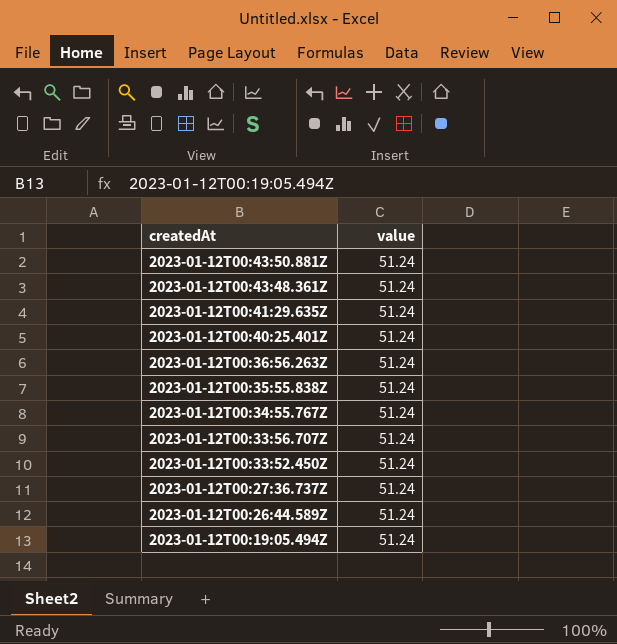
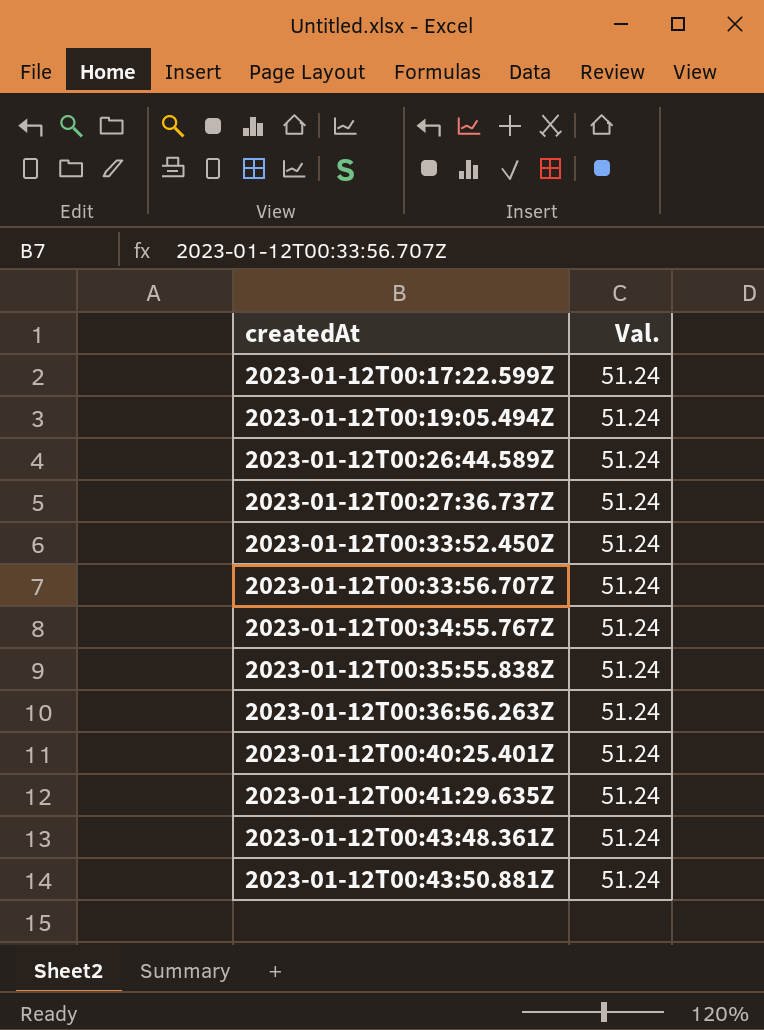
row order: createdAt descending -> createdAt ascending
column name: value -> Val.
row 2023-01-12T00:17:22.599Z: none -> 51.24

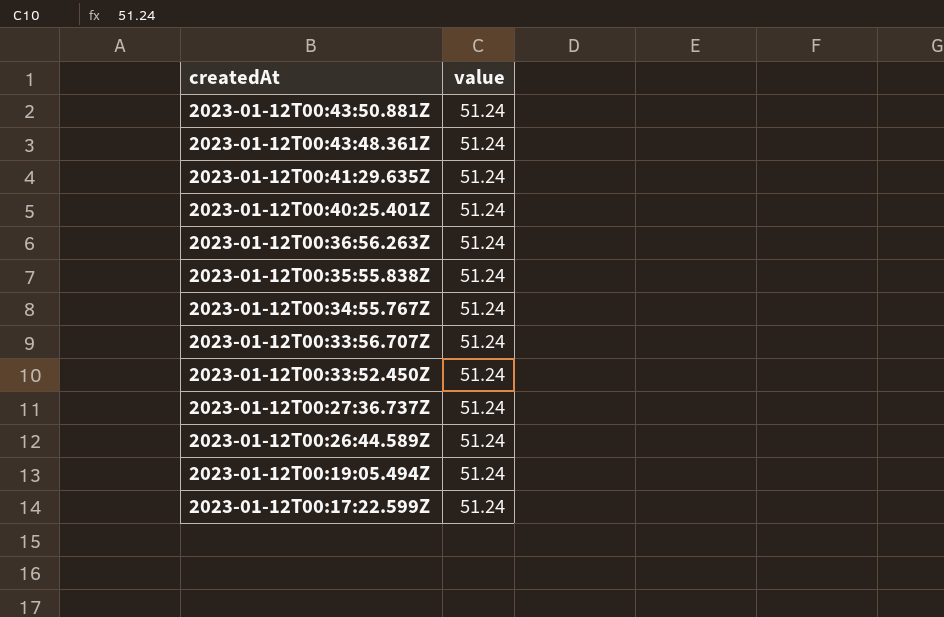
row order: createdAt ascending -> createdAt descending
column name: Val. -> value

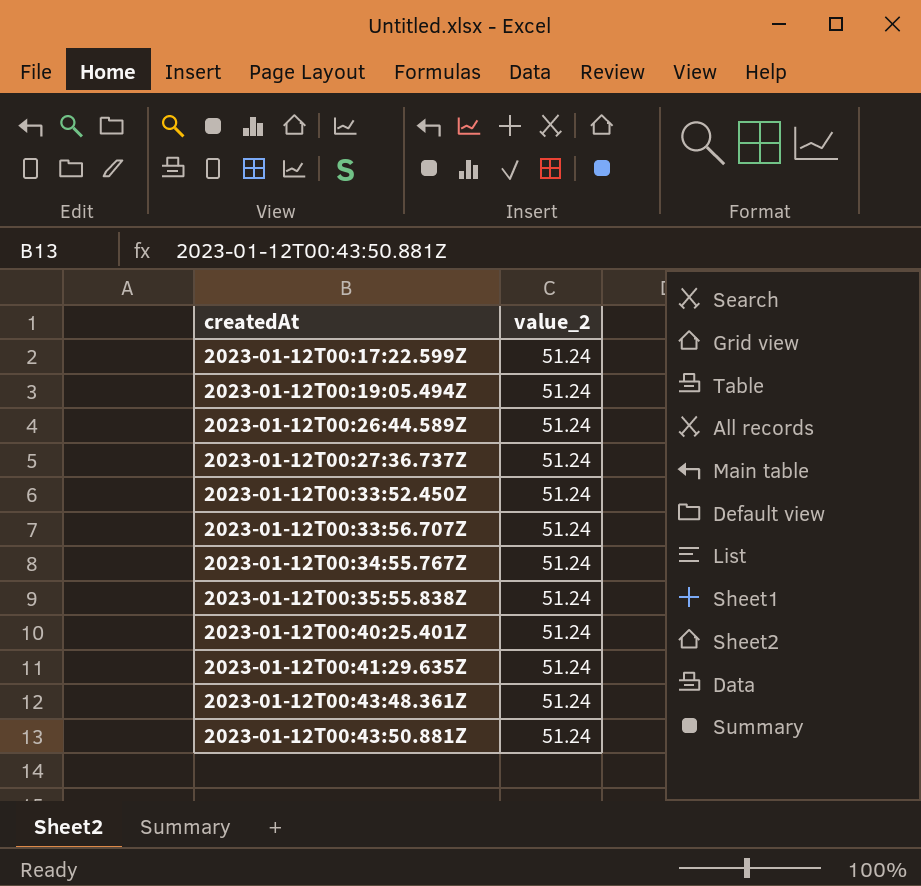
row order: createdAt descending -> createdAt ascending
column name: value -> value_2
row 2023-01-12T00:36:56.263Z: 51.24 -> none

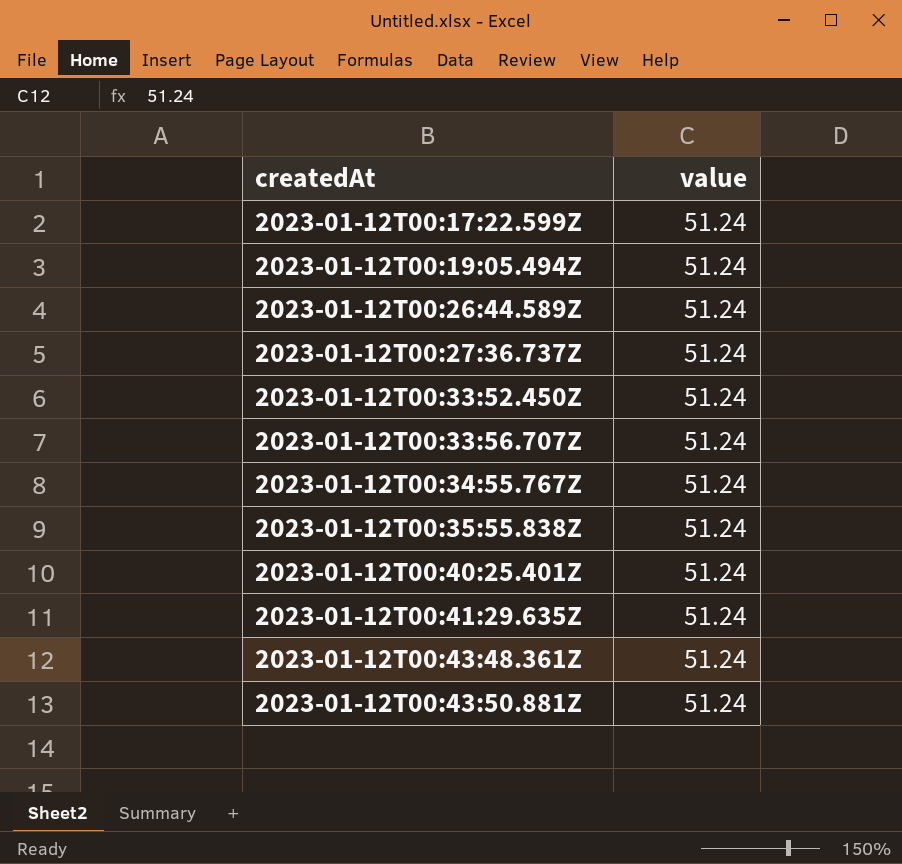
column name: value_2 -> value

